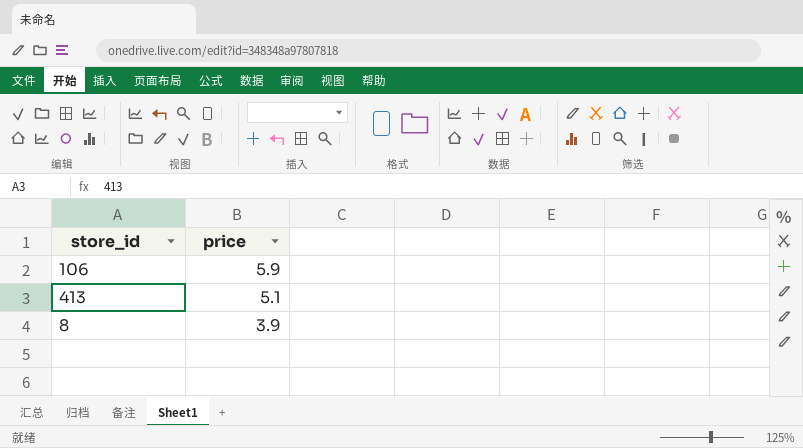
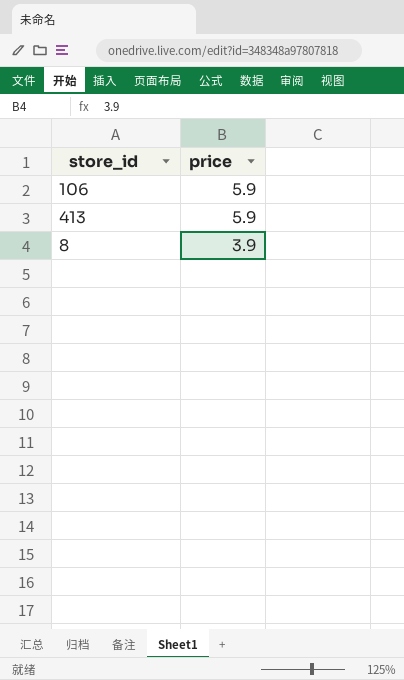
413 | price: 5.1 -> 5.9

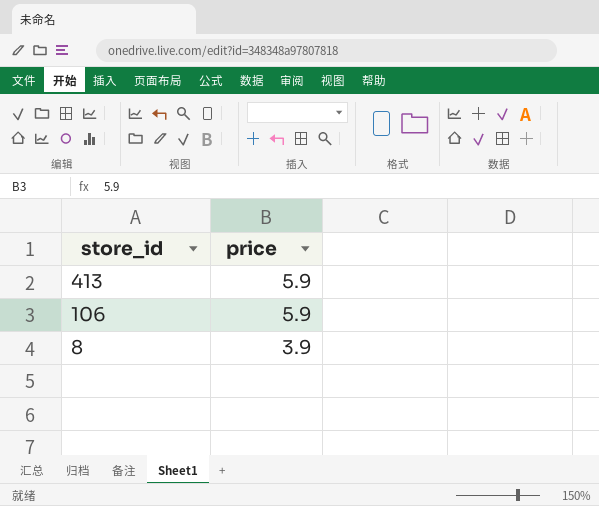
row order: price descending -> store_id descending

